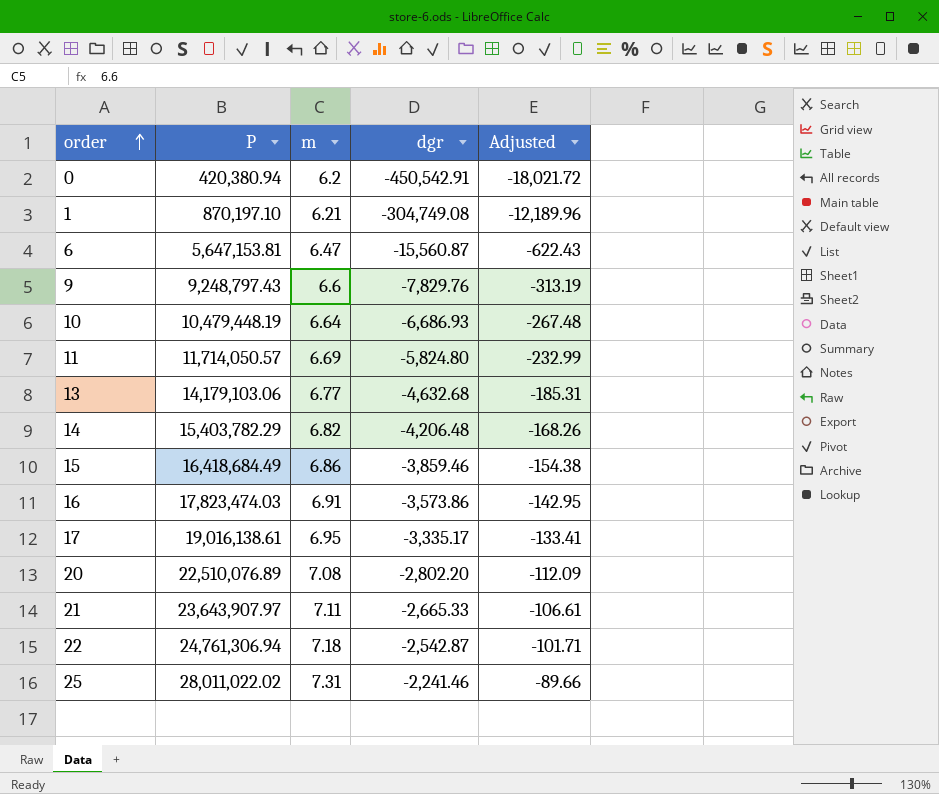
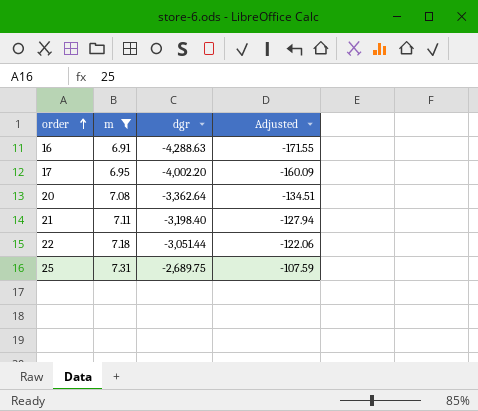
filter: none -> m >= 6.91
column P | position: 2 -> none
16 | dgr: -3,573.86 -> -4,288.63
16 | Adjusted: -142.95 -> -171.55
17 | dgr: -3,335.17 -> -4,002.20
17 | Adjusted: -133.41 -> -160.09
20 | dgr: -2,802.20 -> -3,362.64
20 | Adjusted: -112.09 -> -134.51
21 | dgr: -2,665.33 -> -3,198.40
21 | Adjusted: -106.61 -> -127.94
22 | dgr: -2,542.87 -> -3,051.44
22 | Adjusted: -101.71 -> -122.06
25 | dgr: -2,241.46 -> -2,689.75
25 | Adjusted: -89.66 -> -107.59

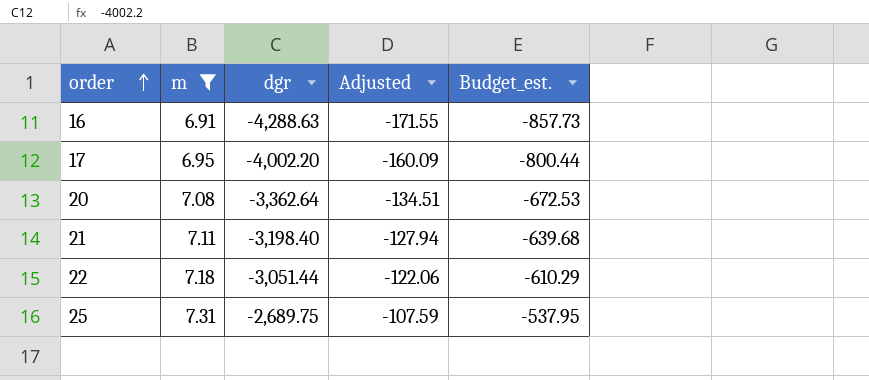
column Budget_est. | formula: none -> [dgr] * 0.2

